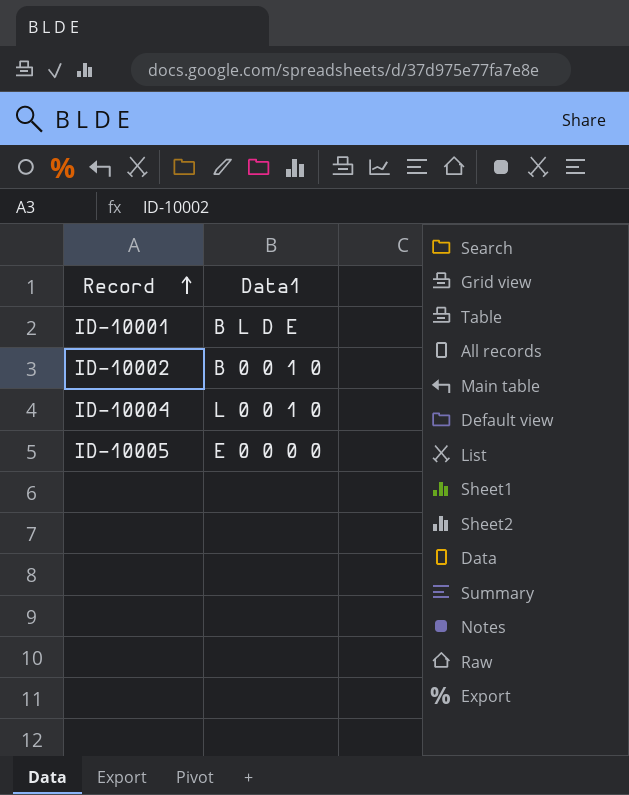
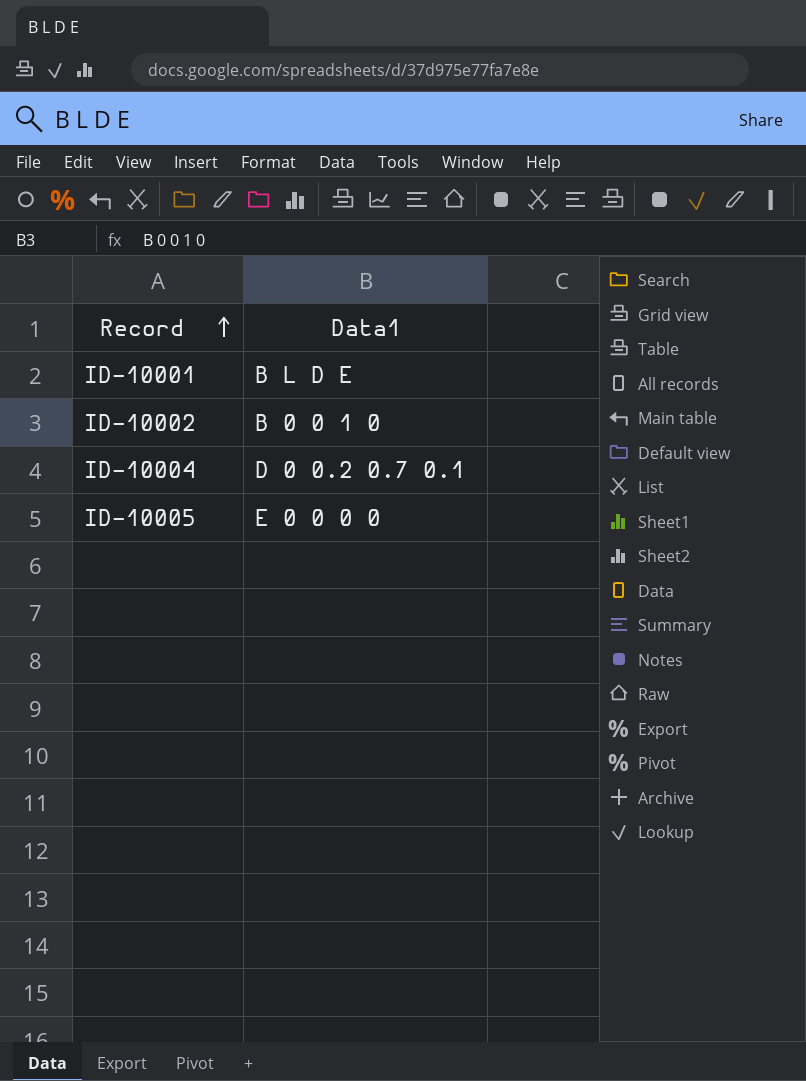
ID-10004 | Data1: L 0 0 1 0 -> D 0 0.2 0.7 0.1

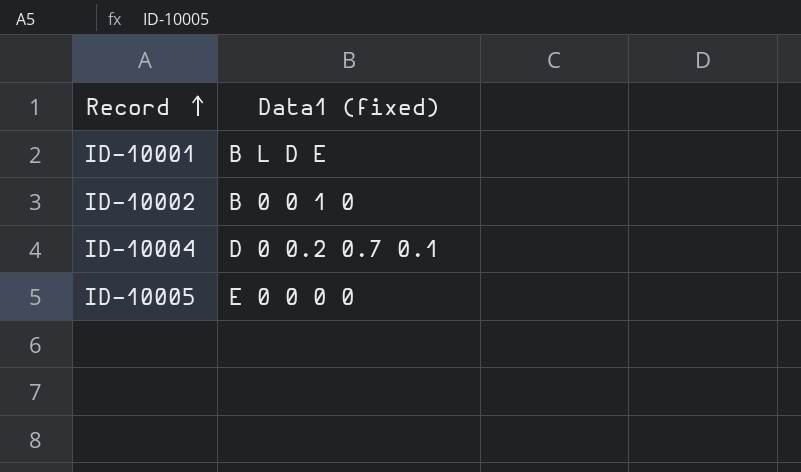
column name: Data1 -> Data1 (fixed)

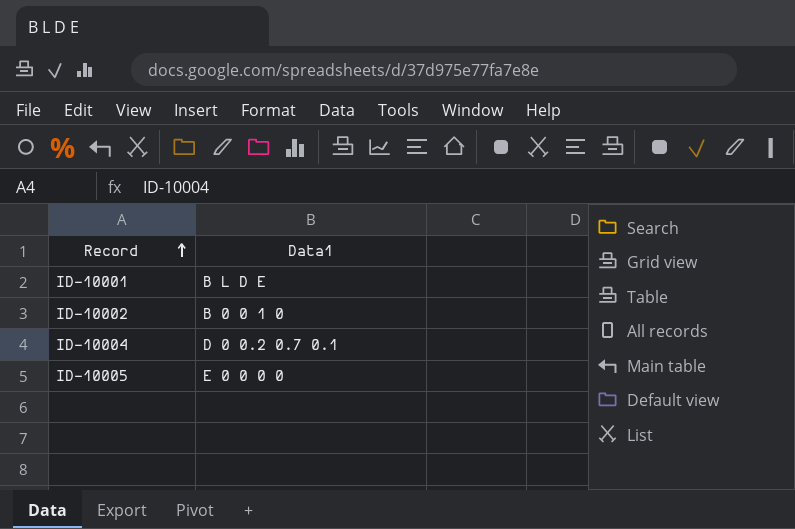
column name: Data1 (fixed) -> Data1

